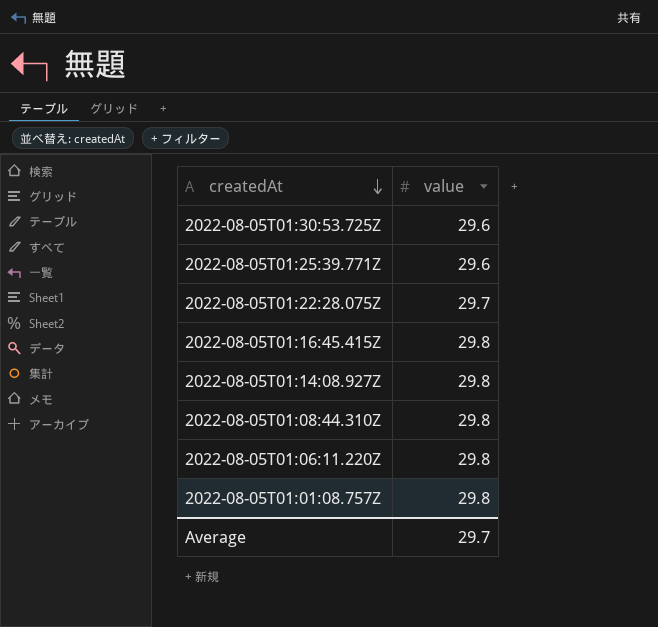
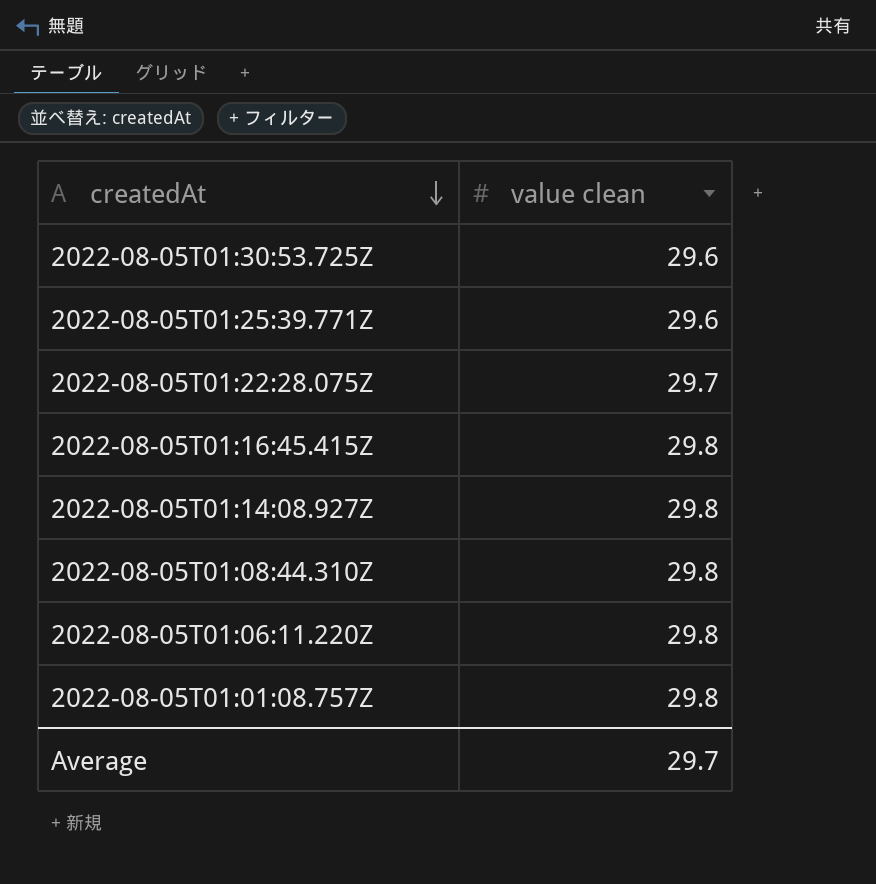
column name: value -> value clean

